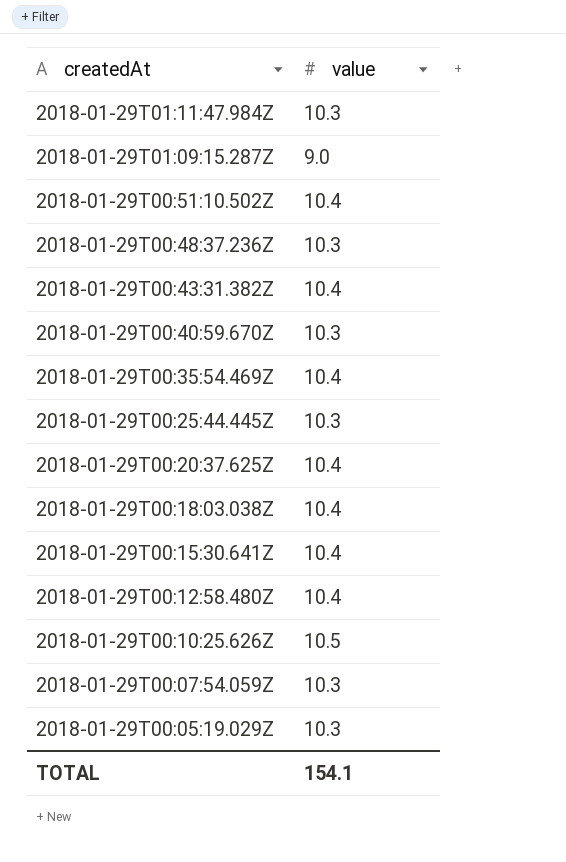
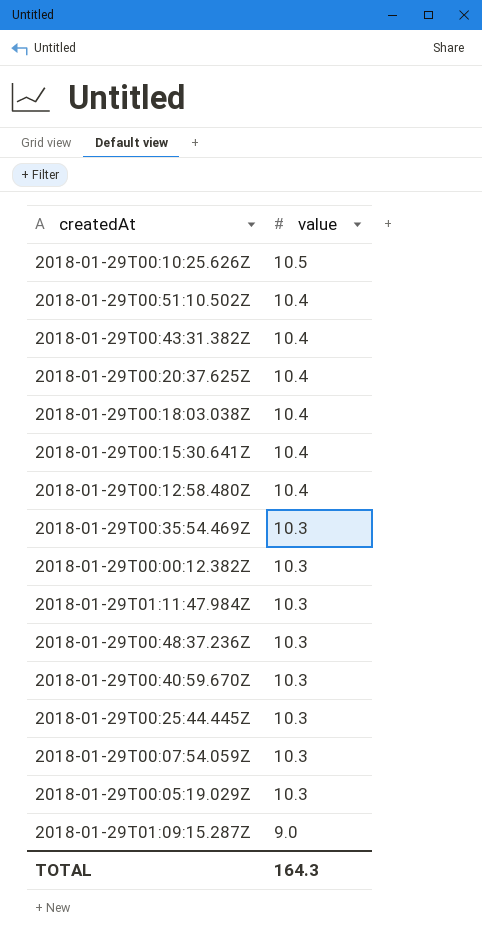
row order: createdAt descending -> value descending
2018-01-29T00:35:54.469Z | value: 10.4 -> 10.3
row 2018-01-29T00:00:12.382Z: none -> 10.3
TOTAL | value: 154.1 -> 164.3

